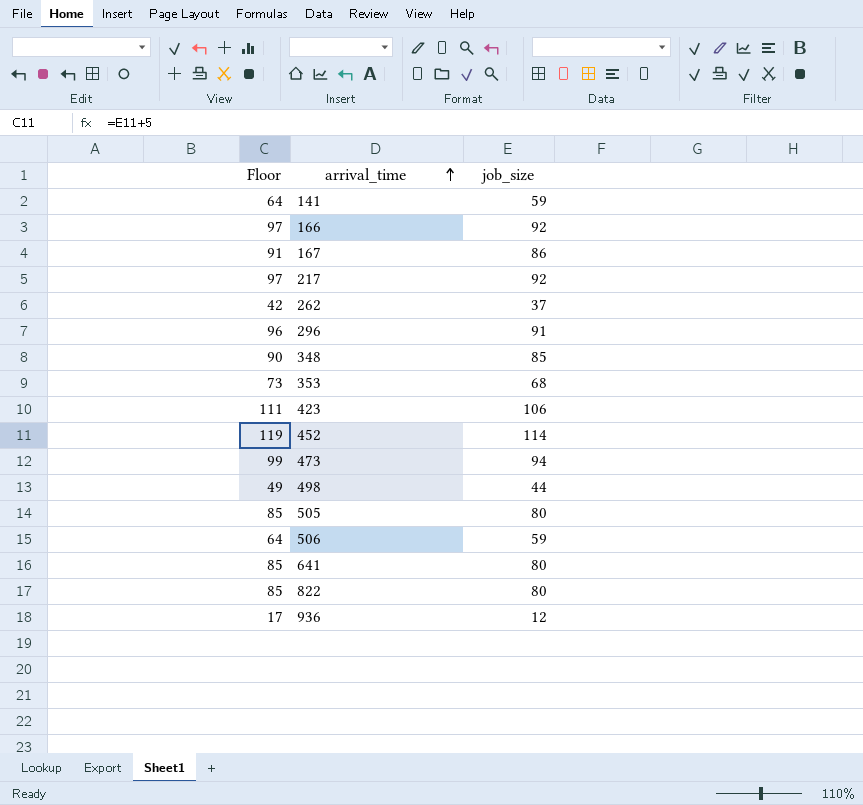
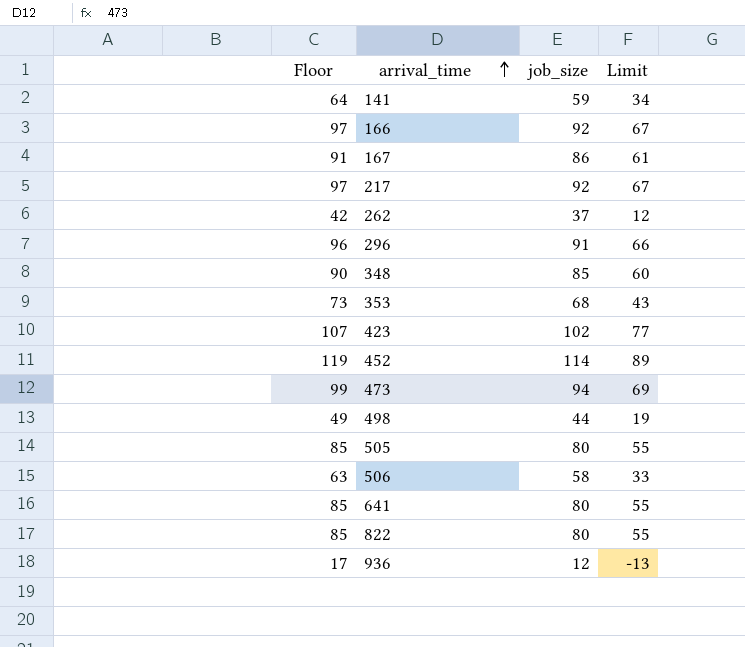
column Limit | formula: none -> [job_size] - 25
423 | Floor: 111 -> 107
423 | job_size: 106 -> 102
506 | Floor: 64 -> 63
506 | job_size: 59 -> 58

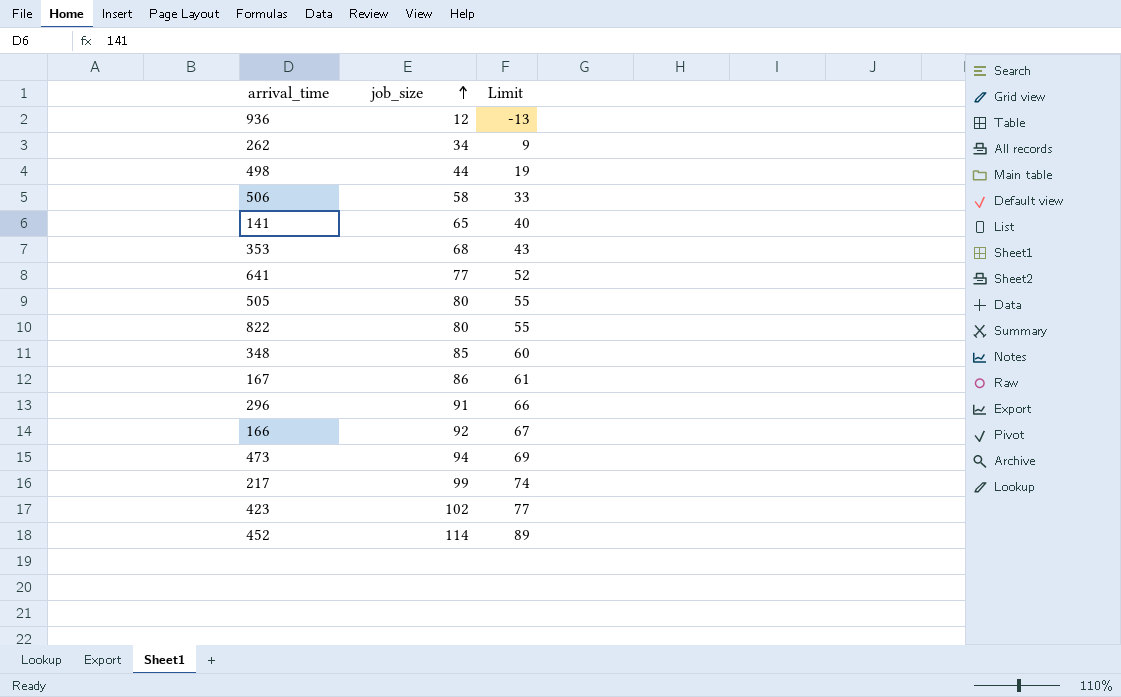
row order: arrival_time ascending -> job_size ascending
column Floor | formula: [job_size] + 5 -> none
262 | job_size: 37 -> 34
262 | Limit: 12 -> 9
141 | job_size: 59 -> 65
141 | Limit: 34 -> 40
641 | job_size: 80 -> 77
641 | Limit: 55 -> 52
217 | job_size: 92 -> 99
217 | Limit: 67 -> 74

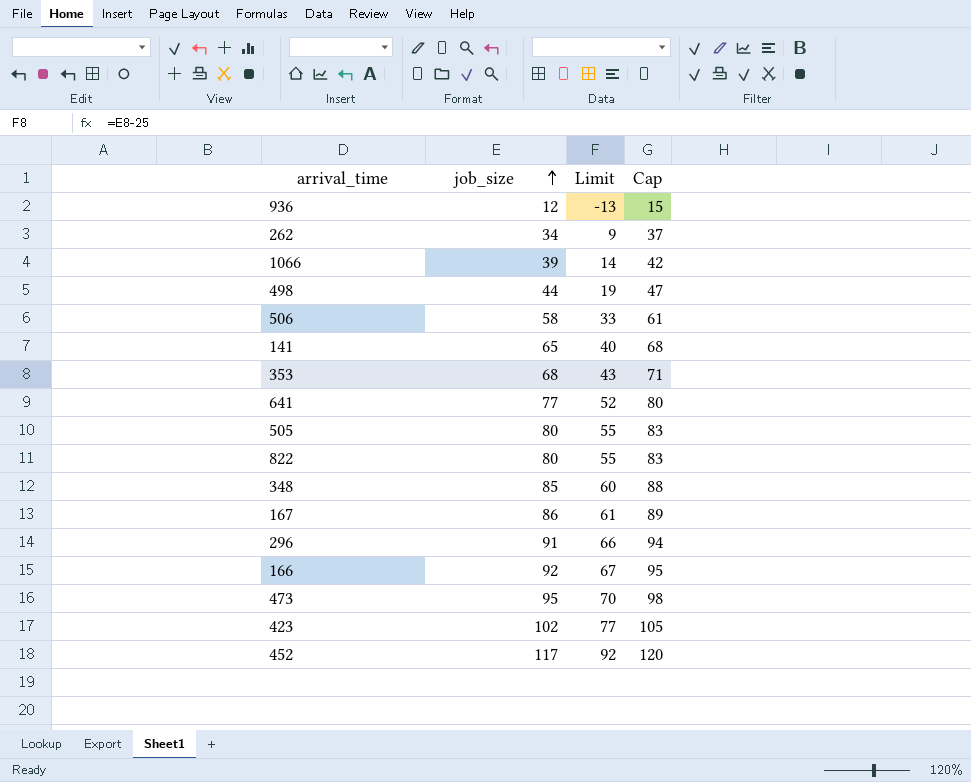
column Cap | formula: none -> [job_size] + 3
row 217: 99 | 74 -> none
row 1066: none -> 39 | 14 | 42
473 | job_size: 94 -> 95
473 | Limit: 69 -> 70
452 | job_size: 114 -> 117
452 | Limit: 89 -> 92

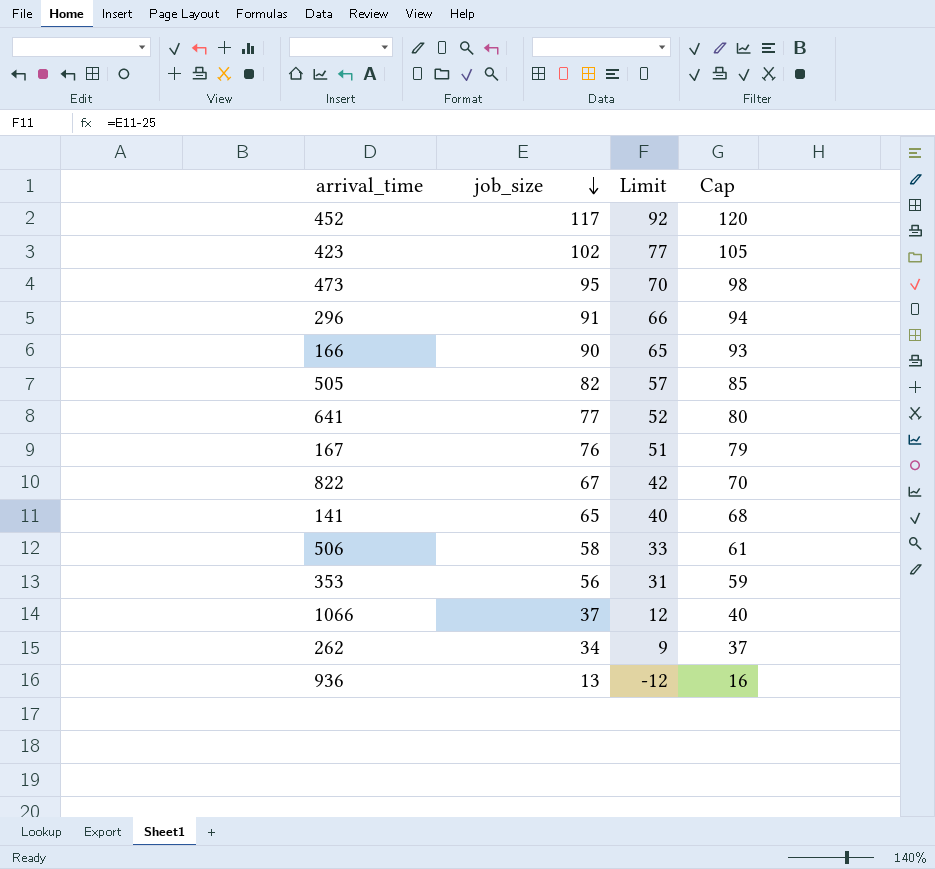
row order: job_size ascending -> job_size descending
row 498: 44 | 19 | 47 -> none
row 348: 85 | 60 | 88 -> none
166 | job_size: 92 -> 90
166 | Limit: 67 -> 65
166 | Cap: 95 -> 93
505 | job_size: 80 -> 82
505 | Limit: 55 -> 57
505 | Cap: 83 -> 85
167 | job_size: 86 -> 76
167 | Limit: 61 -> 51
167 | Cap: 89 -> 79
822 | job_size: 80 -> 67
822 | Limit: 55 -> 42
822 | Cap: 83 -> 70
353 | job_size: 68 -> 56
353 | Limit: 43 -> 31
353 | Cap: 71 -> 59
1066 | job_size: 39 -> 37
1066 | Limit: 14 -> 12
1066 | Cap: 42 -> 40
936 | job_size: 12 -> 13
936 | Limit: -13 -> -12
936 | Cap: 15 -> 16

